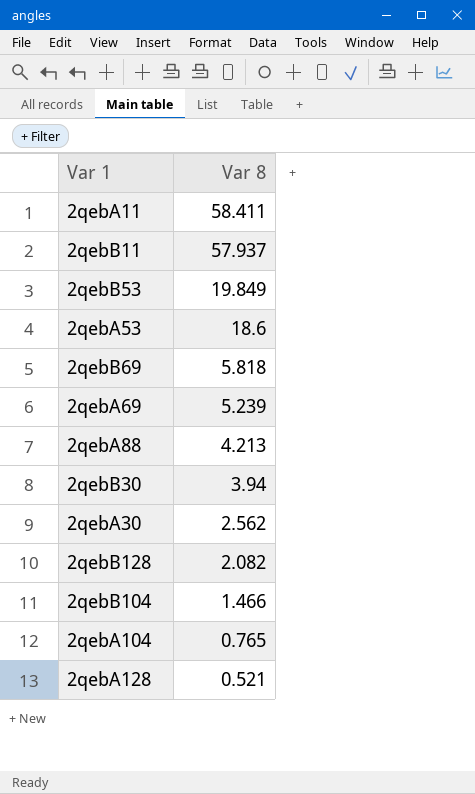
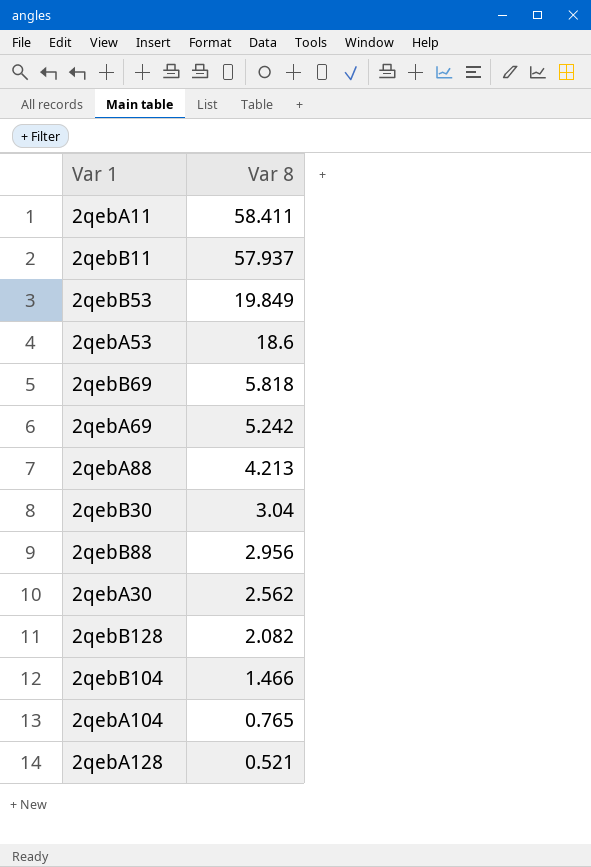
2qebA69 | Var 8: 5.239 -> 5.242
2qebB30 | Var 8: 3.94 -> 3.04
row 2qebB88: none -> 2.956

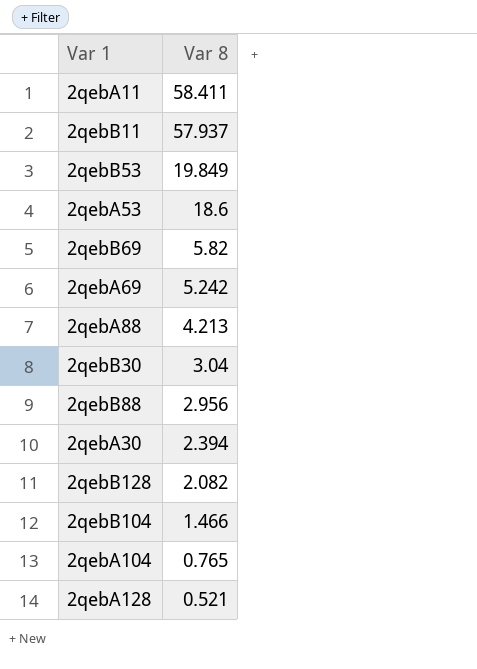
2qebB69 | Var 8: 5.818 -> 5.82
2qebA30 | Var 8: 2.562 -> 2.394

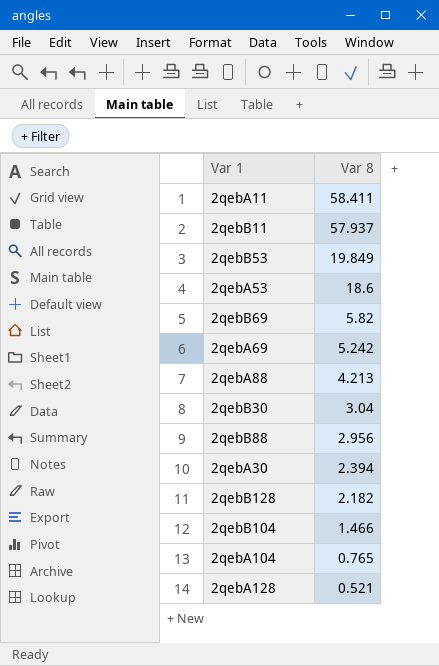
2qebB128 | Var 8: 2.082 -> 2.182

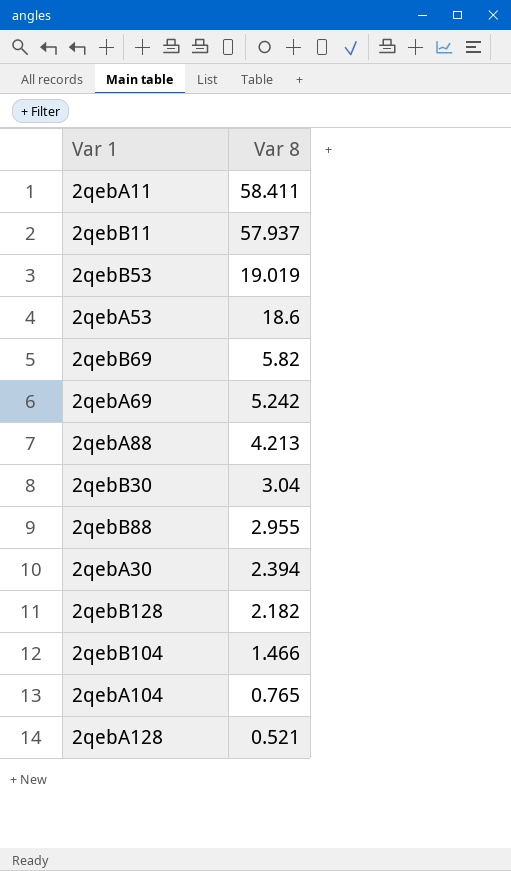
2qebB53 | Var 8: 19.849 -> 19.019
2qebB88 | Var 8: 2.956 -> 2.955

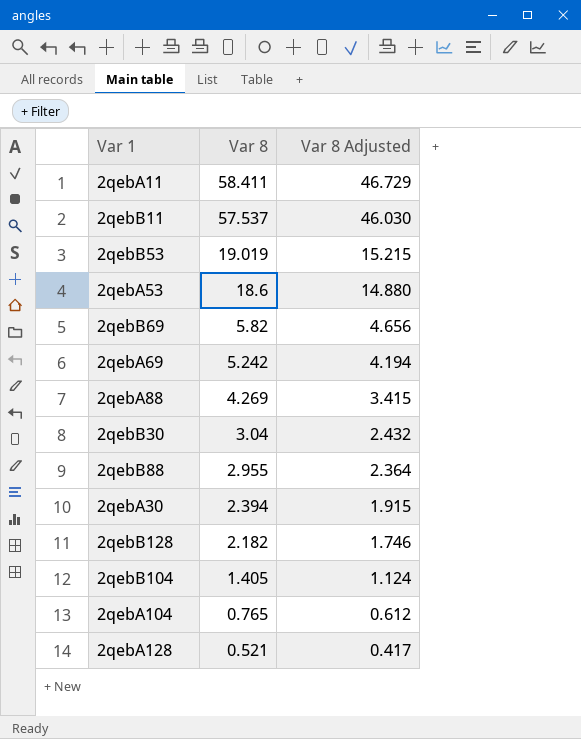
column Var 8 Adjusted | formula: none -> [Var 8] * 0.8
2qebB11 | Var 8: 57.937 -> 57.537
2qebA88 | Var 8: 4.213 -> 4.269
2qebB104 | Var 8: 1.466 -> 1.405

